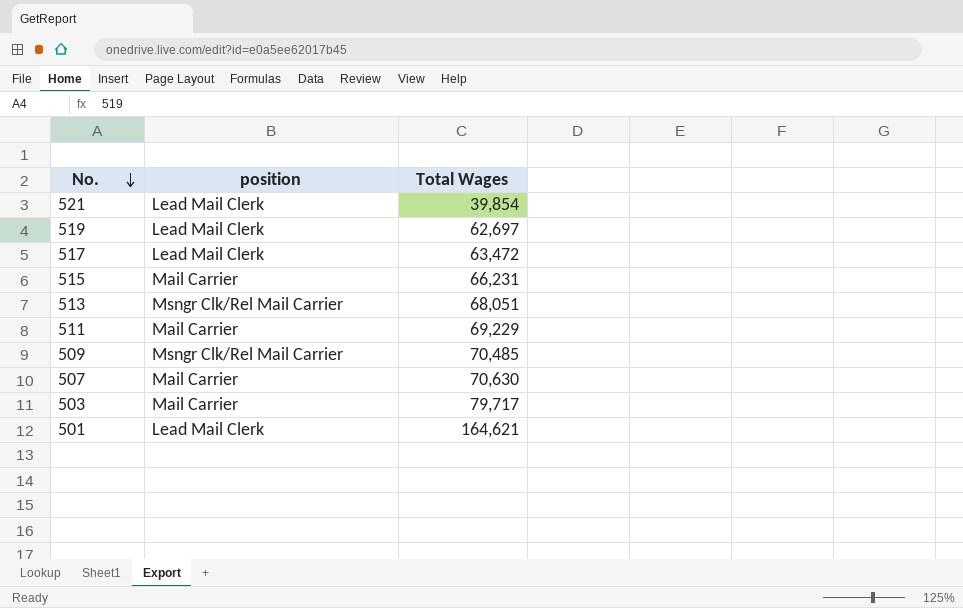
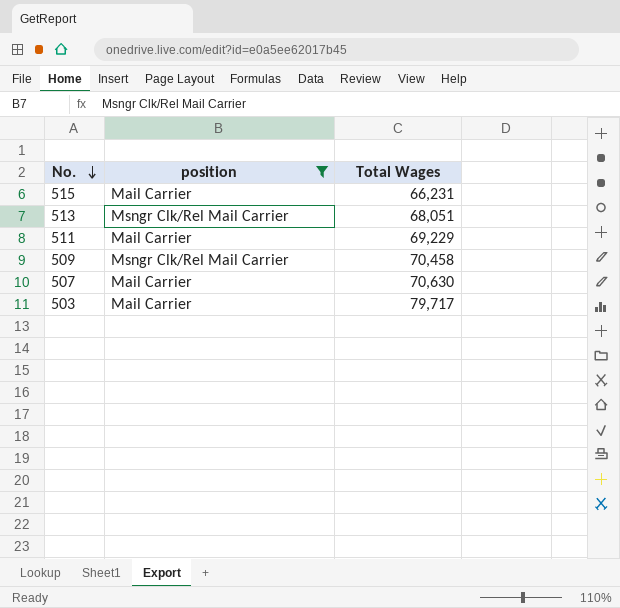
filter: none -> position != Lead Mail Clerk
509 | Total Wages: 70,485 -> 70,458

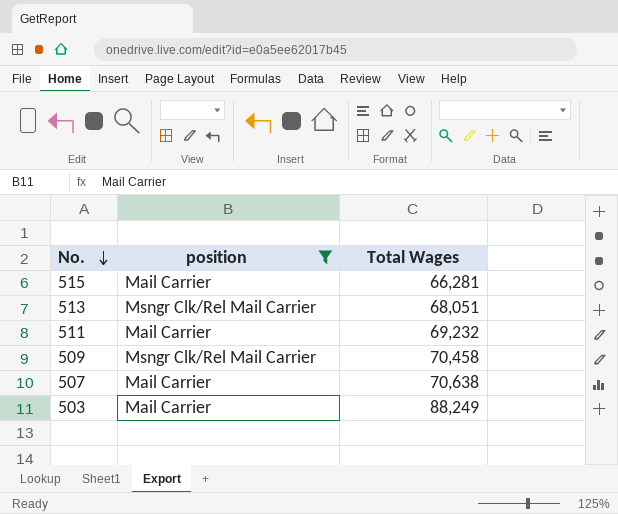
515 | Total Wages: 66,231 -> 66,281
511 | Total Wages: 69,229 -> 69,232
507 | Total Wages: 70,630 -> 70,638
503 | Total Wages: 79,717 -> 88,249

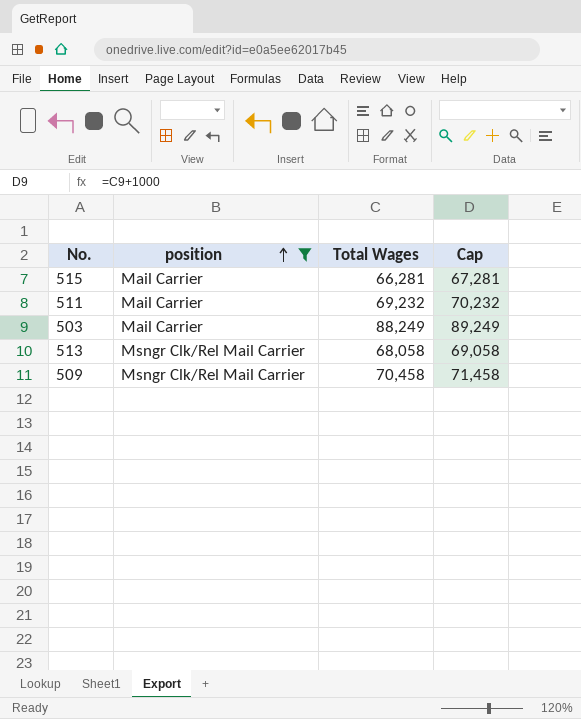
row order: No. descending -> position ascending
column Cap | formula: none -> [Total Wages] + 1000
row 507: Mail Carrier | 70,638 -> none
513 | Total Wages: 68,051 -> 68,058

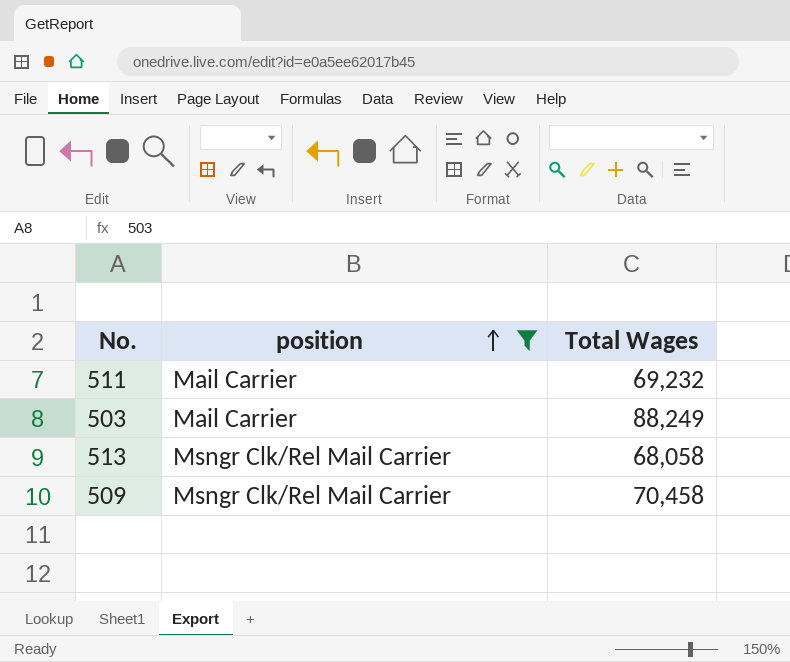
column Cap | formula: [Total Wages] + 1000 -> none
row 515: Mail Carrier | 66,281 | 67,281 -> none

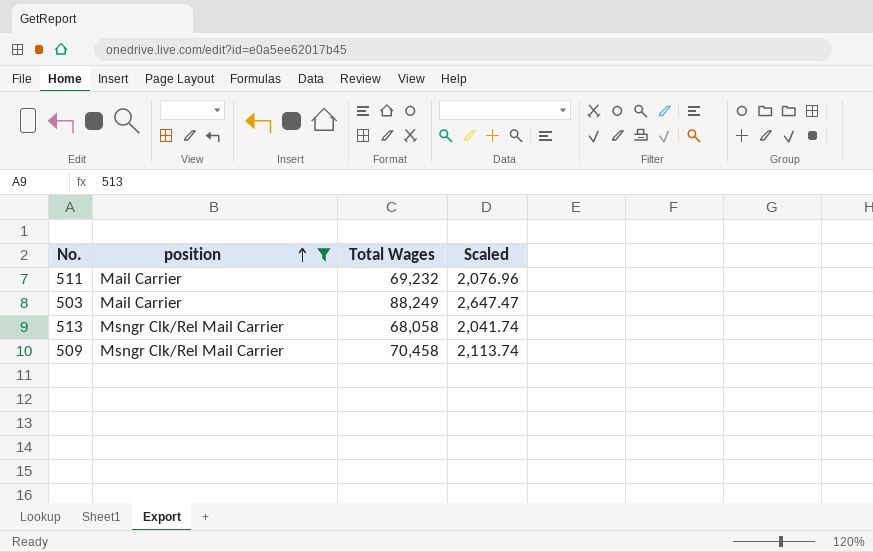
column Scaled | formula: none -> [Total Wages] * 0.03

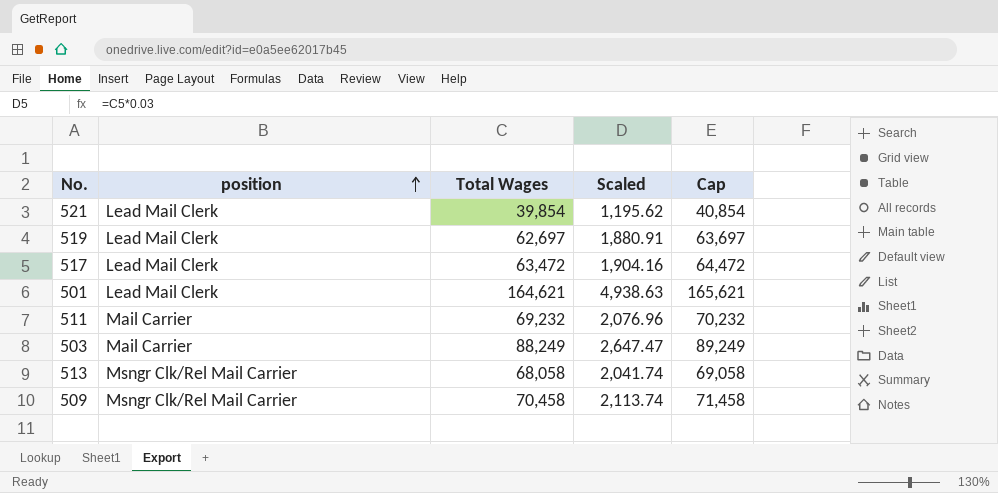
filter: position != Lead Mail Clerk -> none
column Cap | formula: none -> [Total Wages] + 1000

